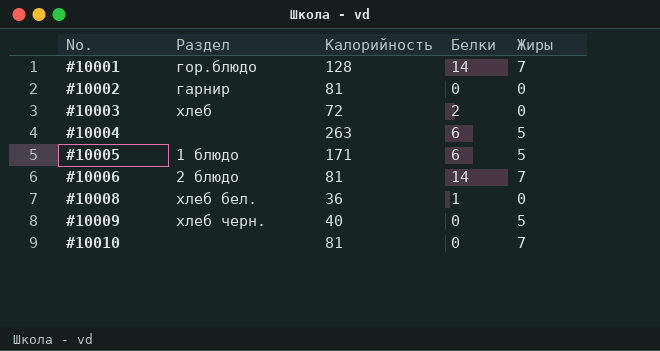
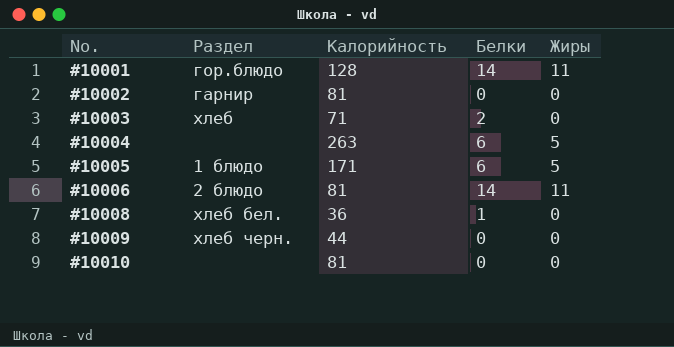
#10001 | Жиры: 7 -> 11
#10003 | Калорийность: 72 -> 71
#10006 | Жиры: 7 -> 11
#10009 | Калорийность: 40 -> 44
#10009 | Жиры: 5 -> 0
#10010 | Жиры: 7 -> 0

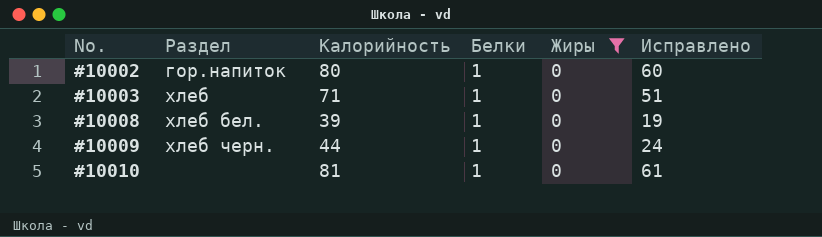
filter: none -> Жиры = 0
column Исправлено | formula: none -> [Калорийность] - 20
#10002 | Раздел: гарнир -> гор.напиток
#10002 | Калорийность: 81 -> 80
#10002 | Белки: 0 -> 1
#10003 | Белки: 2 -> 1
#10008 | Калорийность: 36 -> 39
#10009 | Белки: 0 -> 1
#10010 | Белки: 0 -> 1

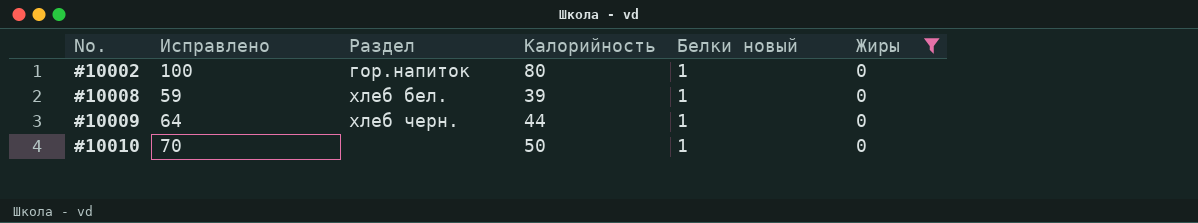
column Исправлено | formula: [Калорийность] - 20 -> [Калорийность] + 20
column Исправлено | position: 6 -> 2
column name: Белки -> Белки новый
row #10003: хлеб | 71 | 1 | 0 | 51 -> none
#10010 | Калорийность: 81 -> 50

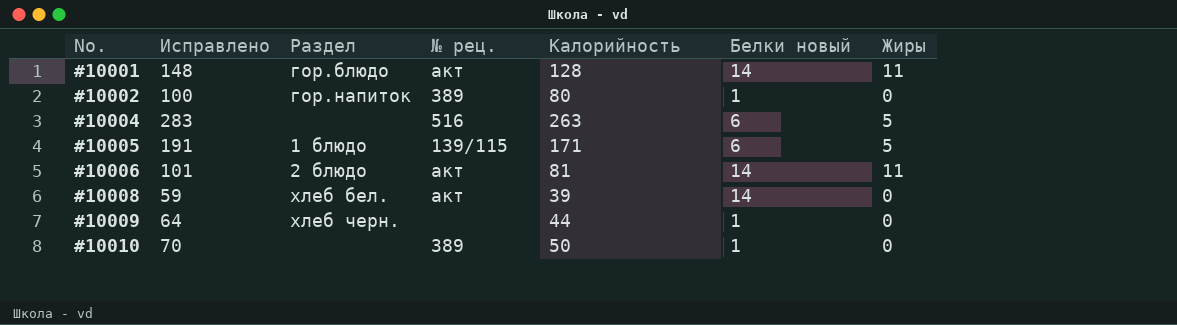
filter: Жиры = 0 -> none
column № рец. | position: none -> 4
#10008 | Белки новый: 1 -> 14

